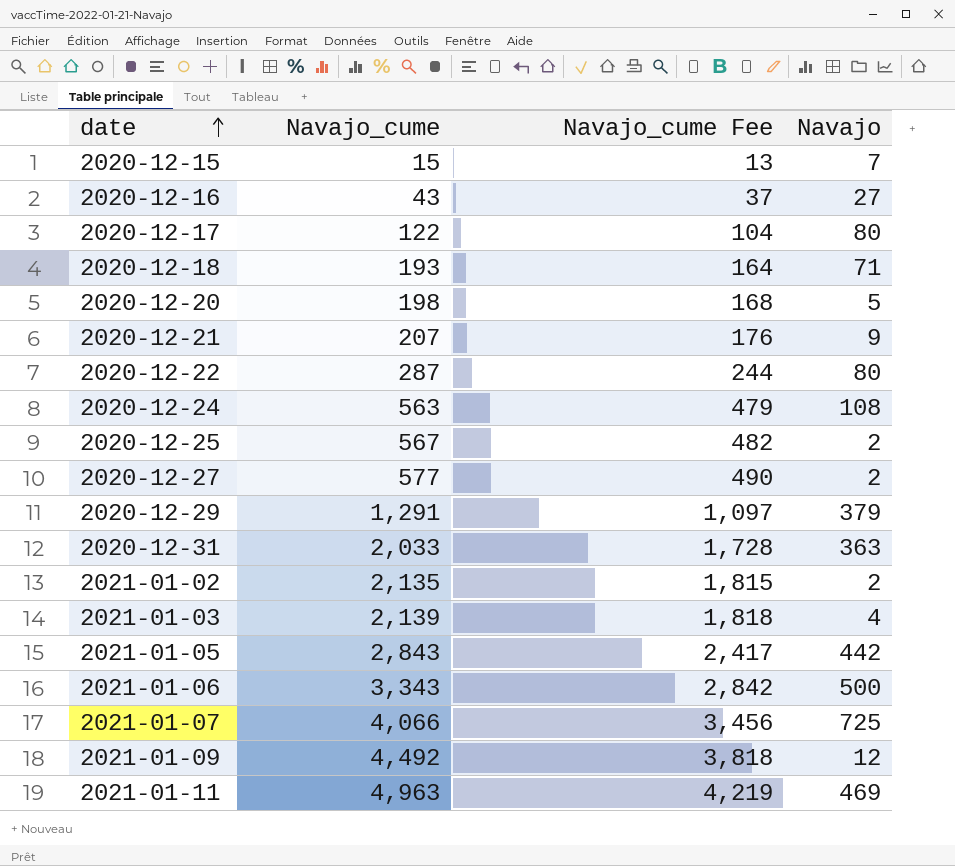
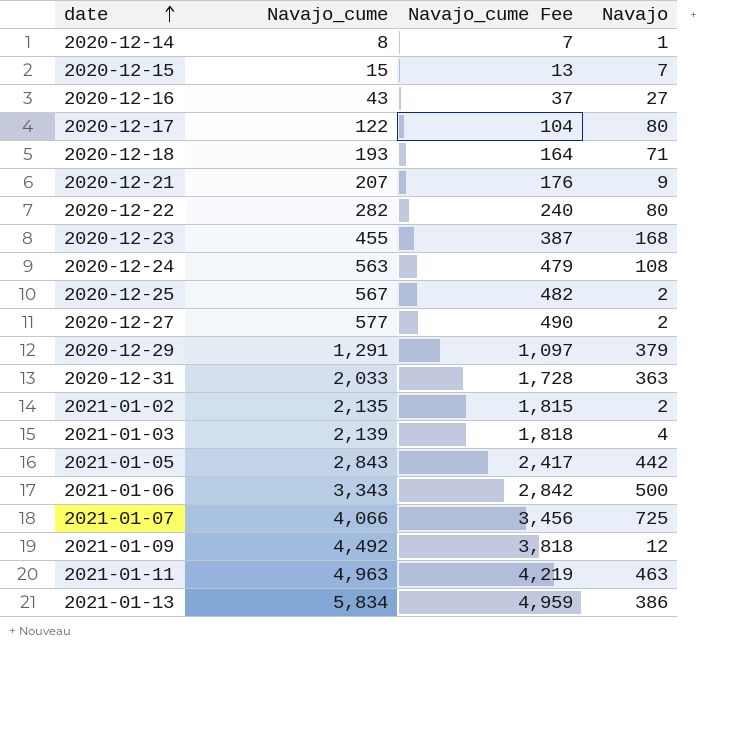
row 2020-12-20: 198 | 168 | 5 -> none
row 2020-12-14: none -> 8 | 7 | 1
2020-12-22 | Navajo_cume: 287 -> 282
2020-12-22 | Navajo_cume Fee: 244 -> 240
row 2020-12-23: none -> 455 | 387 | 168
2021-01-11 | Navajo: 469 -> 463
row 2021-01-13: none -> 5,834 | 4,959 | 386

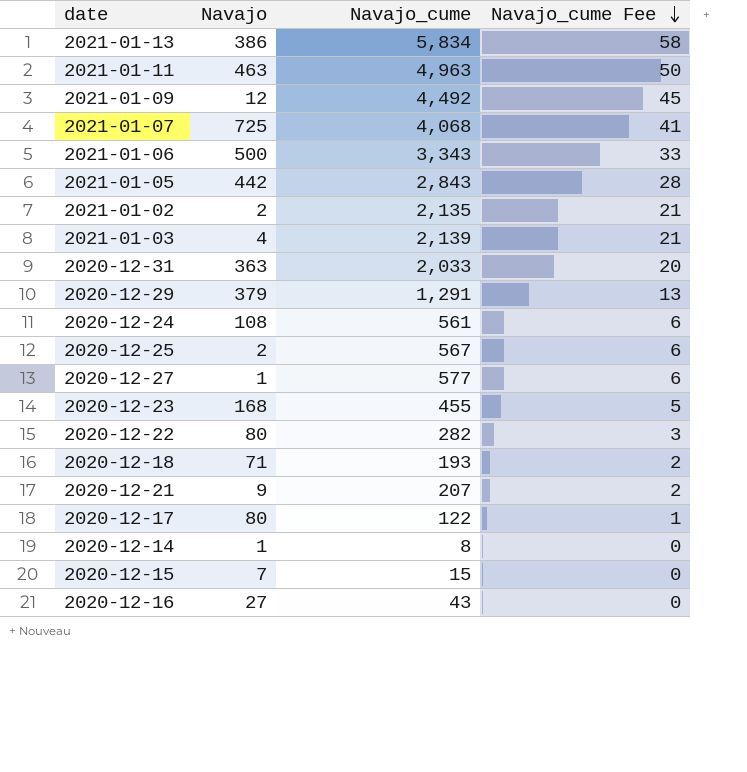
row order: date ascending -> Navajo_cume Fee descending
column Navajo | position: 4 -> 2
column Navajo_cume Fee | formula: [Navajo_cume] * 0.85 -> [Navajo_cume] * 0.01
2021-01-07 | Navajo_cume: 4,066 -> 4,068
2020-12-24 | Navajo_cume: 563 -> 561
2020-12-27 | Navajo: 2 -> 1

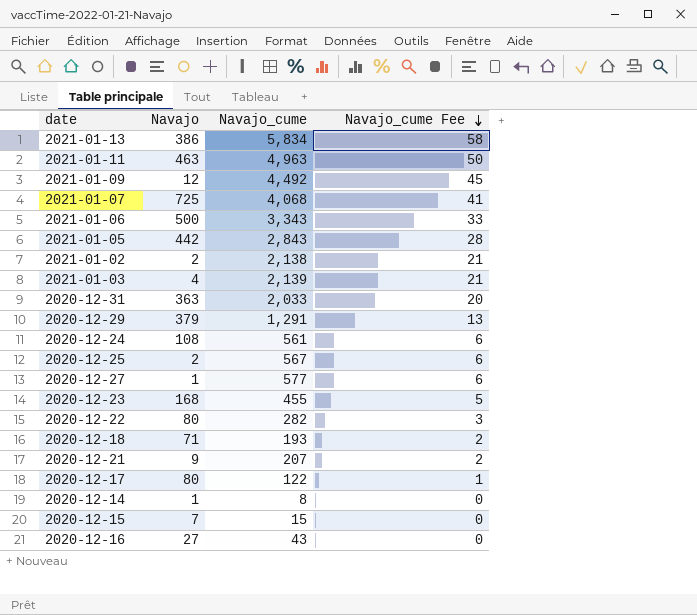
2021-01-02 | Navajo_cume: 2,135 -> 2,138

